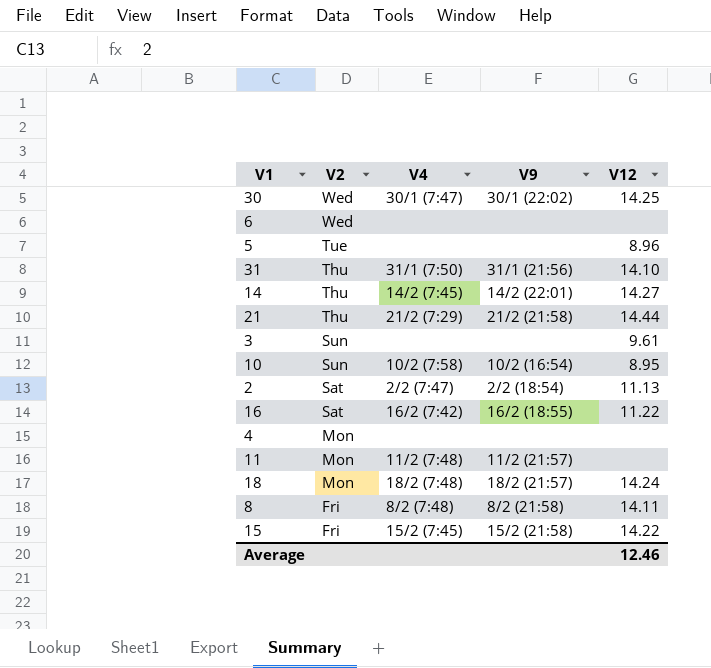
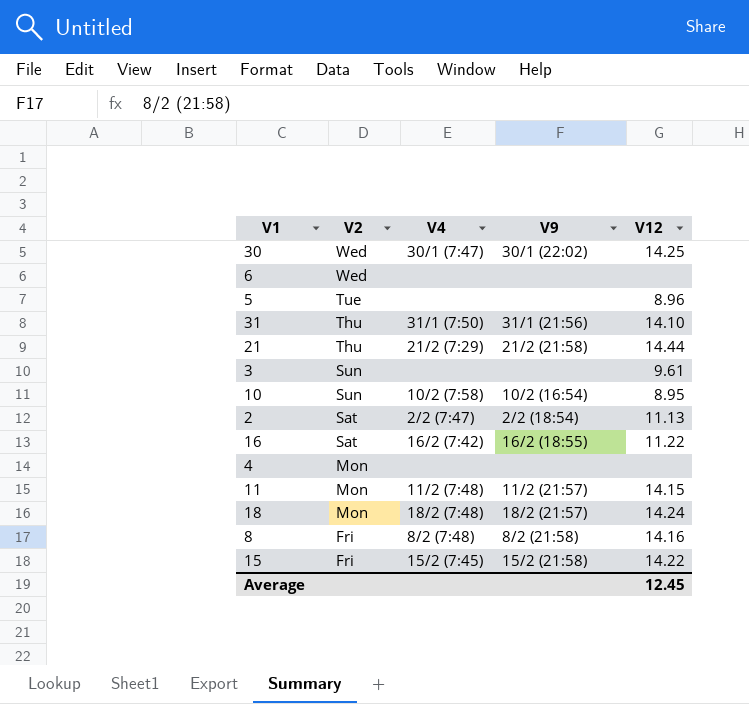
row 14: Thu | 14/2 (7:45) | 14/2 (22:01) | 14.27 -> none
11 | V12: none -> 14.15
8 | V12: 14.11 -> 14.16
Average | V12: 12.46 -> 12.45

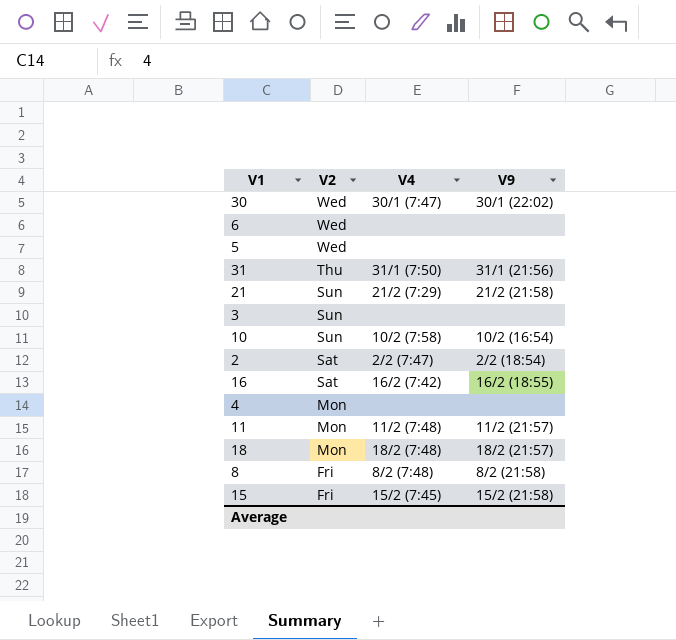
column V12 | position: 5 -> none
5 | V2: Tue -> Wed
21 | V2: Thu -> Sun

